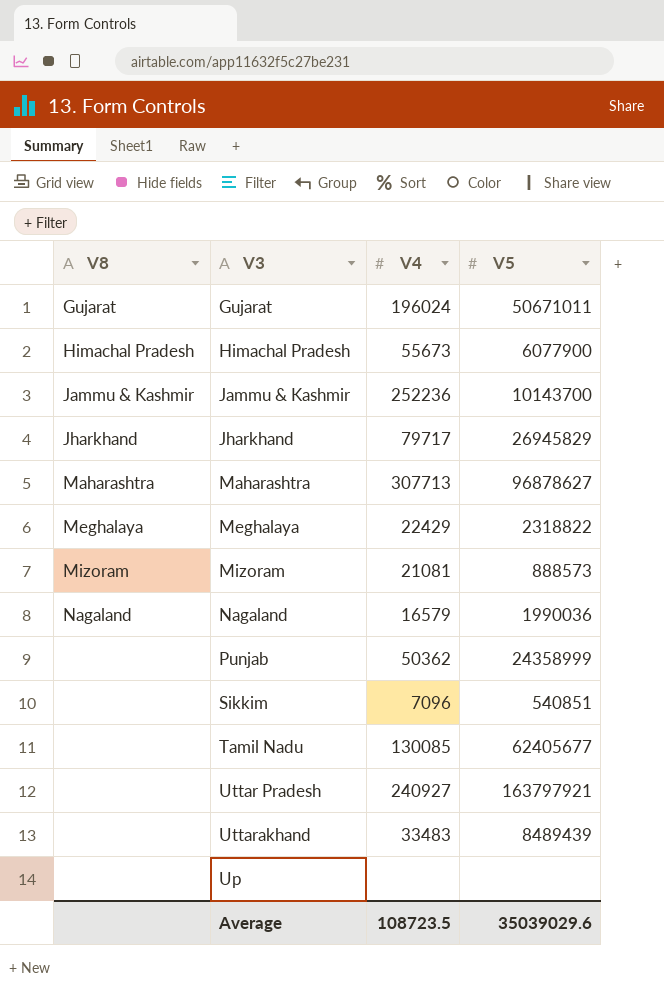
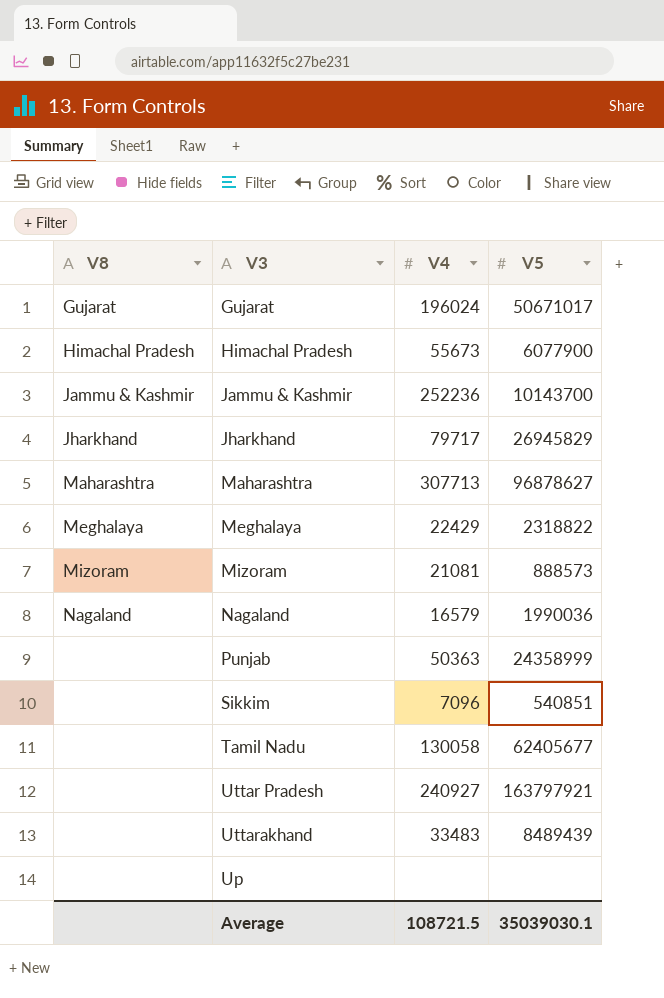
Gujarat | V5: 50671011 -> 50671017
Punjab | V4: 50362 -> 50363
Tamil Nadu | V4: 130085 -> 130058
Average | V4: 108723.5 -> 108721.5
Average | V5: 35039029.6 -> 35039030.1

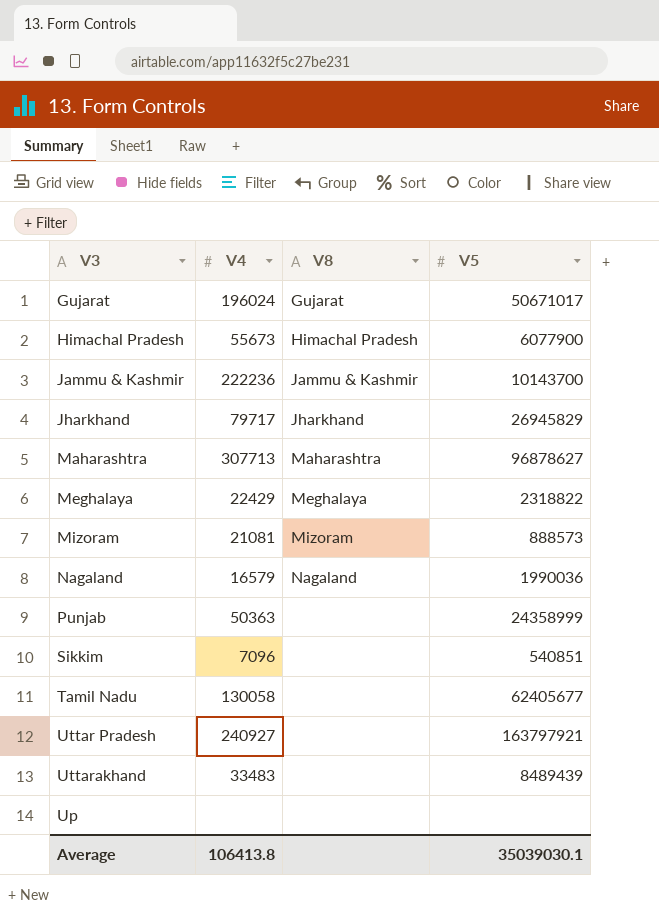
column V8 | position: 1 -> 3
Jammu & Kashmir | V4: 252236 -> 222236
Average | V4: 108721.5 -> 106413.8

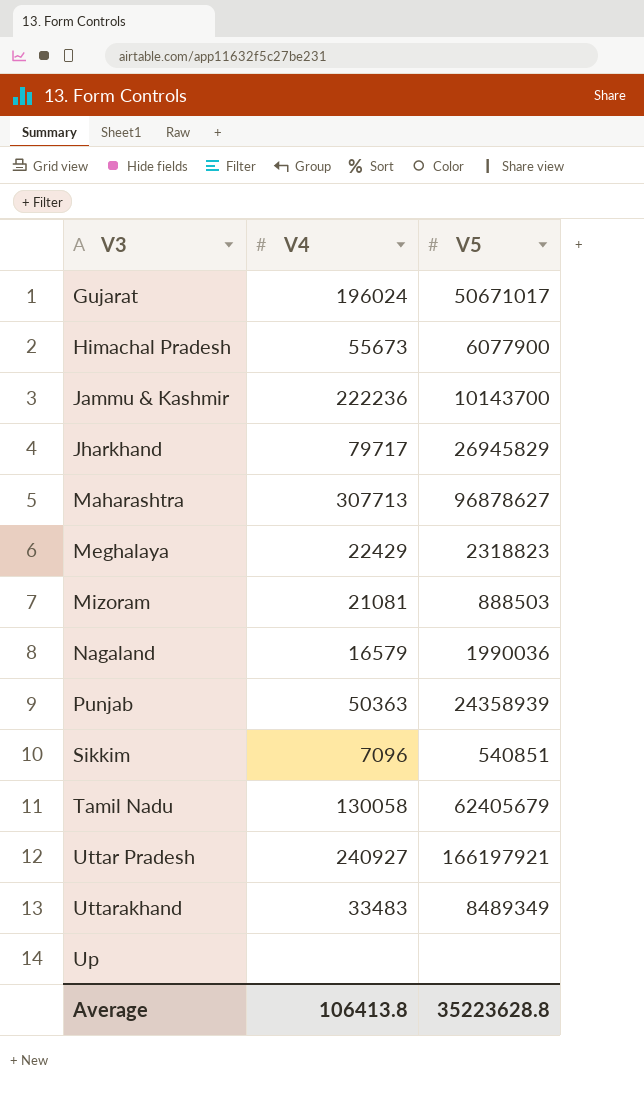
column V8 | position: 3 -> none
Meghalaya | V5: 2318822 -> 2318823
Mizoram | V5: 888573 -> 888503
Punjab | V5: 24358999 -> 24358939
Tamil Nadu | V5: 62405677 -> 62405679
Uttar Pradesh | V5: 163797921 -> 166197921
Uttarakhand | V5: 8489439 -> 8489349
Average | V5: 35039030.1 -> 35223628.8

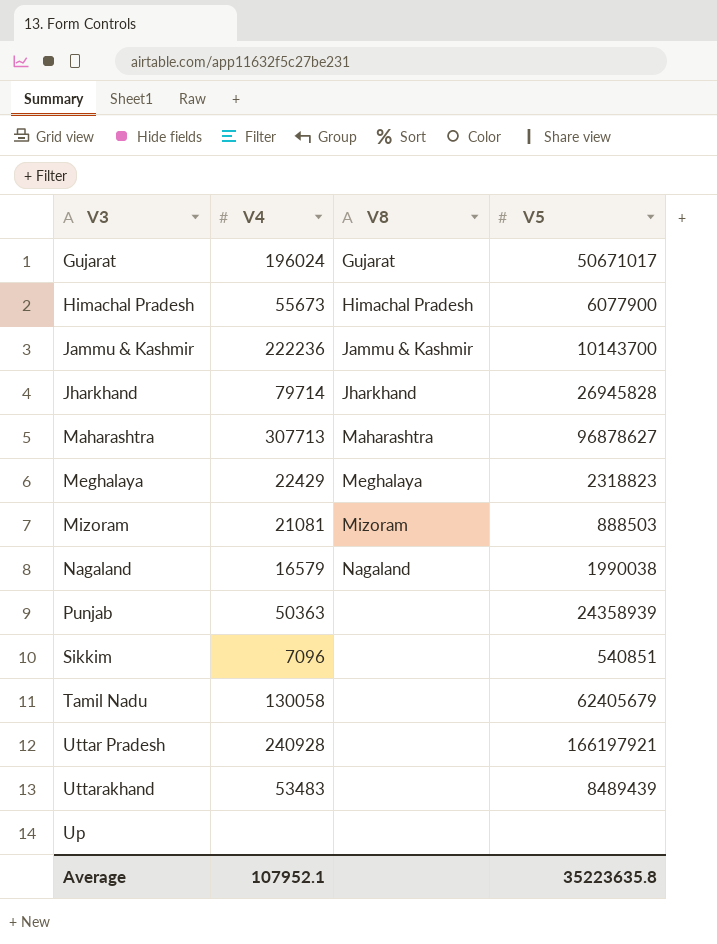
column V8 | position: none -> 3
Jharkhand | V4: 79717 -> 79714
Jharkhand | V5: 26945829 -> 26945828
Nagaland | V5: 1990036 -> 1990038
Uttar Pradesh | V4: 240927 -> 240928
Uttarakhand | V4: 33483 -> 53483
Uttarakhand | V5: 8489349 -> 8489439
Average | V4: 106413.8 -> 107952.1
Average | V5: 35223628.8 -> 35223635.8

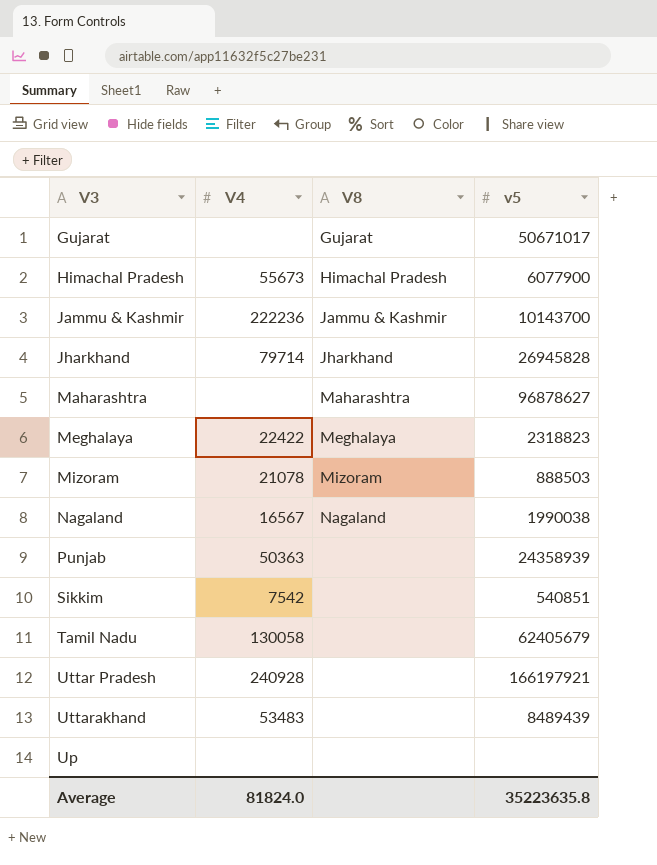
column name: V5 -> v5
Gujarat | V4: 196024 -> none
Maharashtra | V4: 307713 -> none
Meghalaya | V4: 22429 -> 22422
Mizoram | V4: 21081 -> 21078
Nagaland | V4: 16579 -> 16567
Sikkim | V4: 7096 -> 7542
Average | V4: 107952.1 -> 81824.0

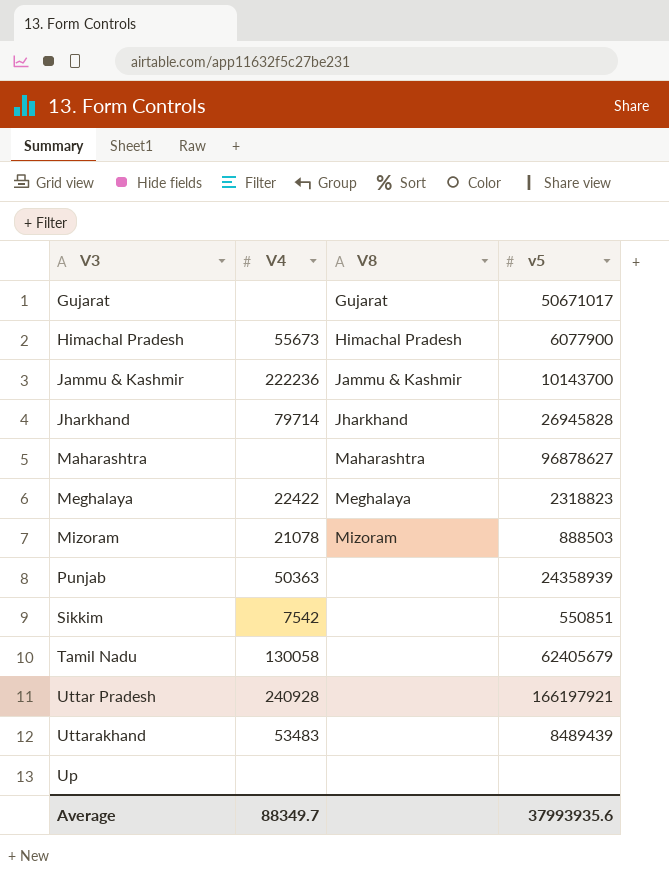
row Nagaland: 16567 | Nagaland | 1990038 -> none
Sikkim | v5: 540851 -> 550851
Average | V4: 81824.0 -> 88349.7
Average | v5: 35223635.8 -> 37993935.6

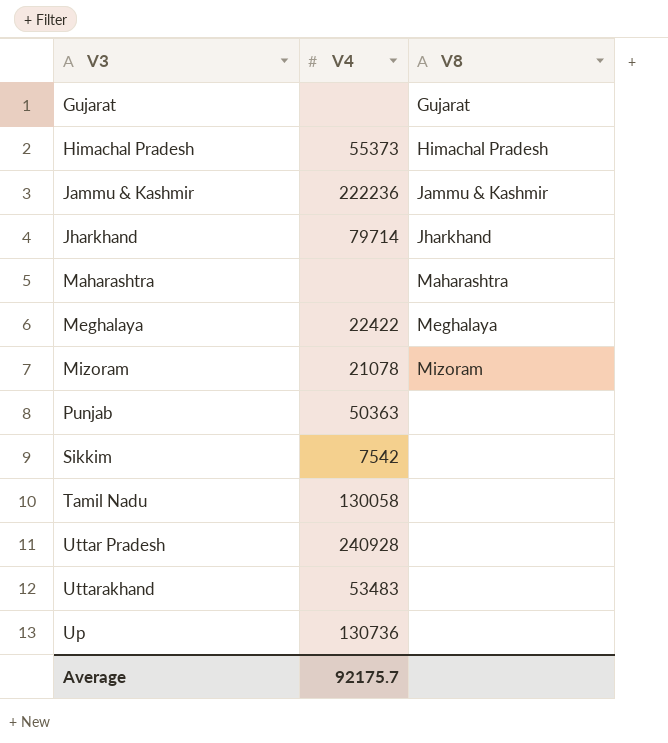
column v5 | position: 4 -> none
Himachal Pradesh | V4: 55673 -> 55373
Up | V4: none -> 130736
Average | V4: 88349.7 -> 92175.7

